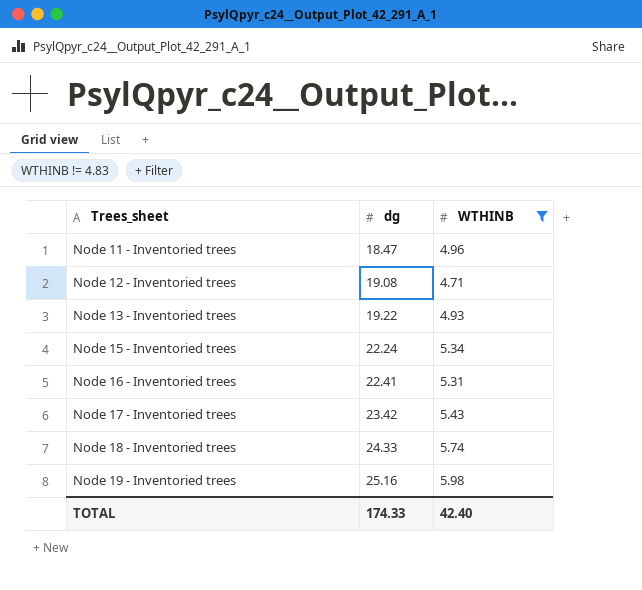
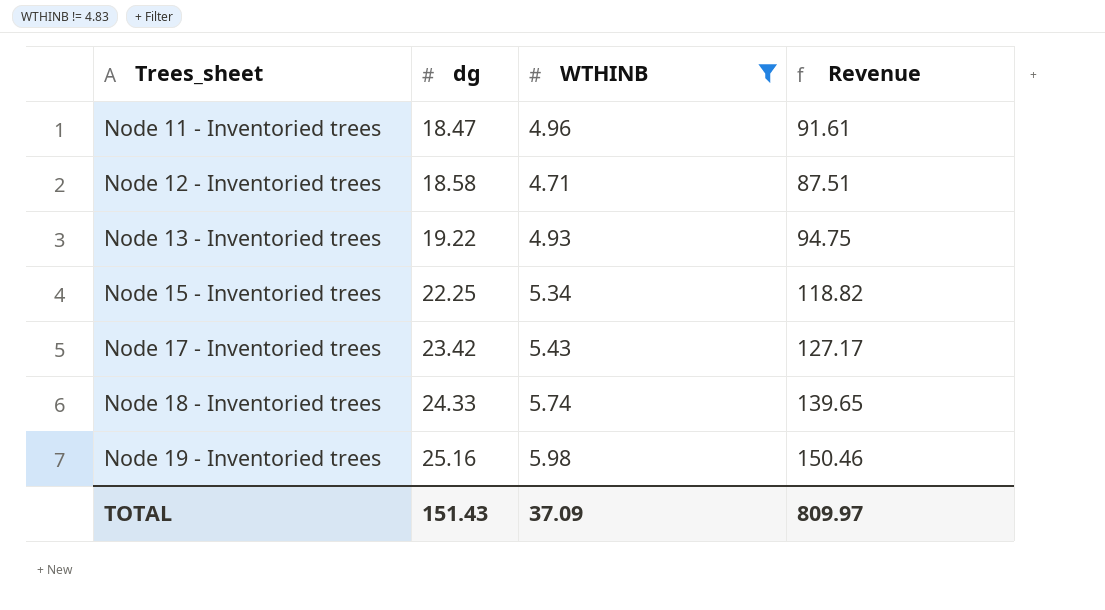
column Revenue | formula: none -> [dg] * [WTHINB]
row Node 16 - Inventoried trees: 22.41 | 5.31 -> none
Node 12 - Inventoried trees | dg: 19.08 -> 18.58
Node 15 - Inventoried trees | dg: 22.24 -> 22.25
TOTAL | dg: 174.33 -> 151.43
TOTAL | WTHINB: 42.40 -> 37.09

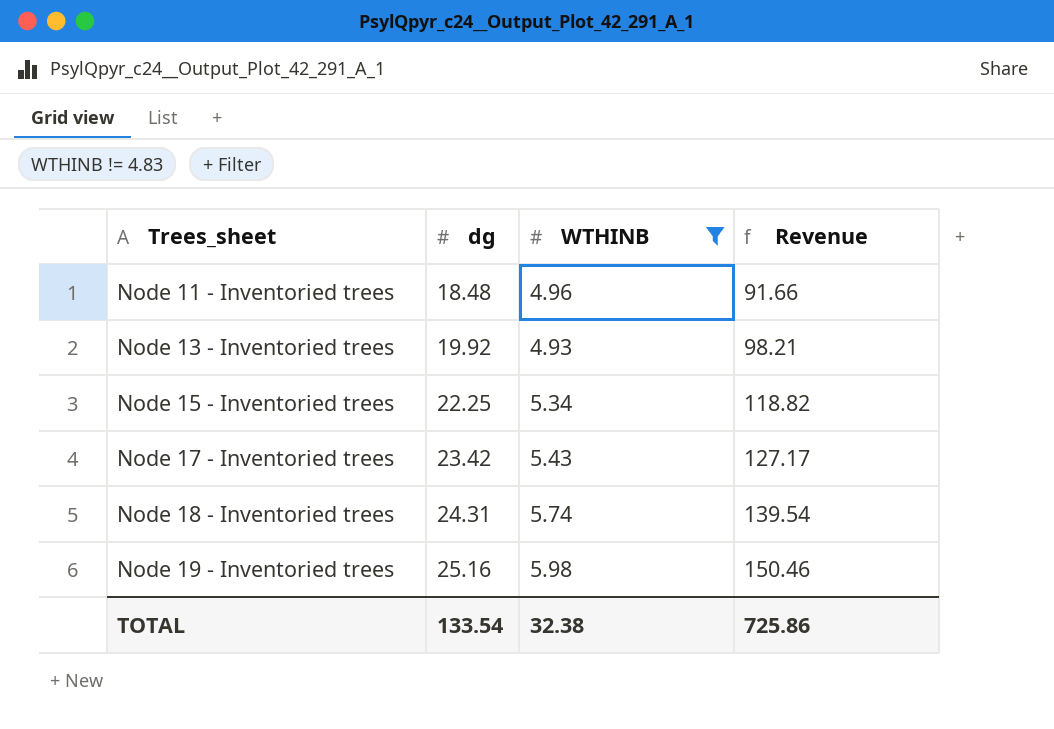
row Node 12 - Inventoried trees: 18.58 | 4.71 | 87.51 -> none
Node 11 - Inventoried trees | dg: 18.47 -> 18.48
Node 11 - Inventoried trees | Revenue: 91.61 -> 91.66
Node 13 - Inventoried trees | dg: 19.22 -> 19.92
Node 13 - Inventoried trees | Revenue: 94.75 -> 98.21
Node 18 - Inventoried trees | dg: 24.33 -> 24.31
Node 18 - Inventoried trees | Revenue: 139.65 -> 139.54
TOTAL | dg: 151.43 -> 133.54
TOTAL | WTHINB: 37.09 -> 32.38
TOTAL | Revenue: 809.97 -> 725.86

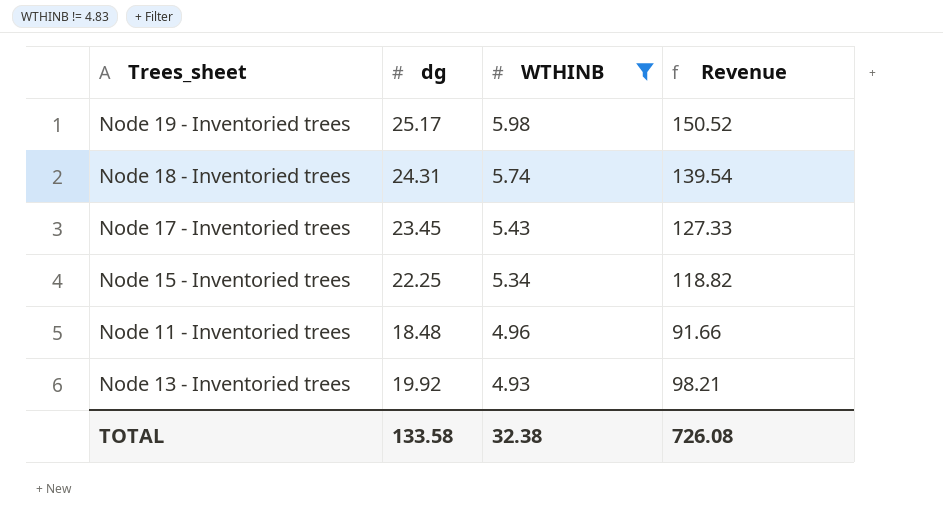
row order: Trees_sheet ascending -> WTHINB descending
Node 19 - Inventoried trees | dg: 25.16 -> 25.17
Node 19 - Inventoried trees | Revenue: 150.46 -> 150.52
Node 17 - Inventoried trees | dg: 23.42 -> 23.45
Node 17 - Inventoried trees | Revenue: 127.17 -> 127.33
TOTAL | dg: 133.54 -> 133.58
TOTAL | Revenue: 725.86 -> 726.08

